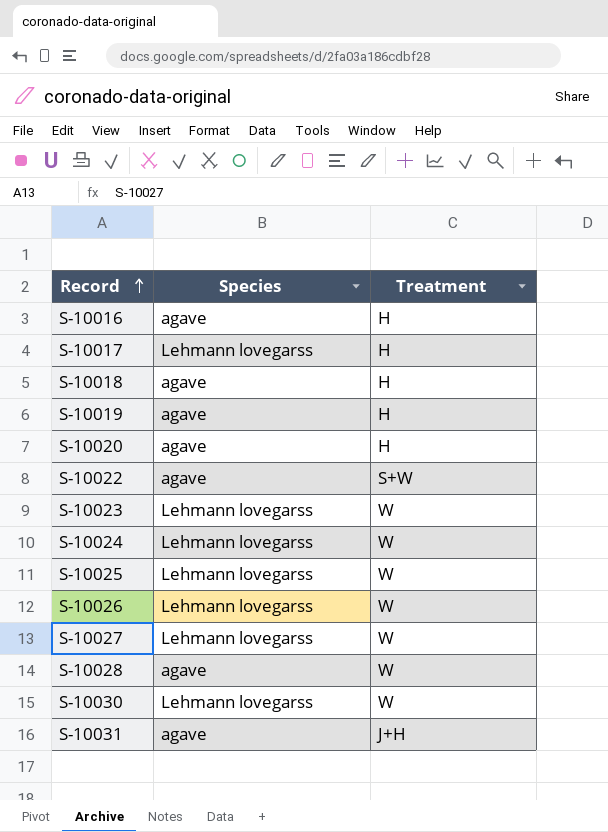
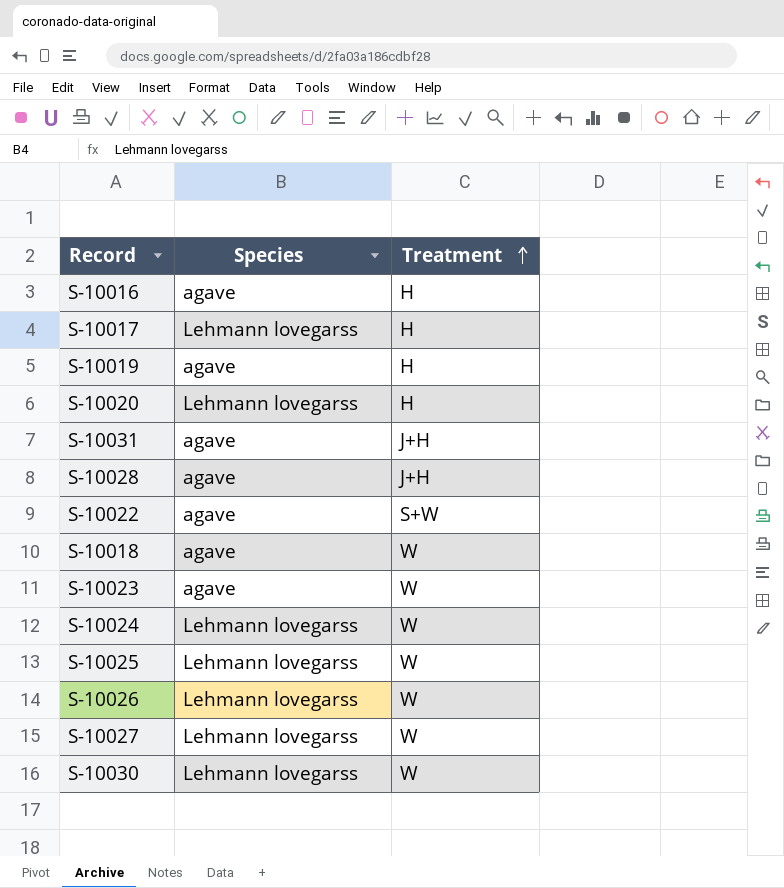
row order: Record ascending -> Treatment ascending
S-10020 | Species: agave -> Lehmann lovegarss
S-10028 | Treatment: W -> J+H
S-10018 | Treatment: H -> W
S-10023 | Species: Lehmann lovegarss -> agave

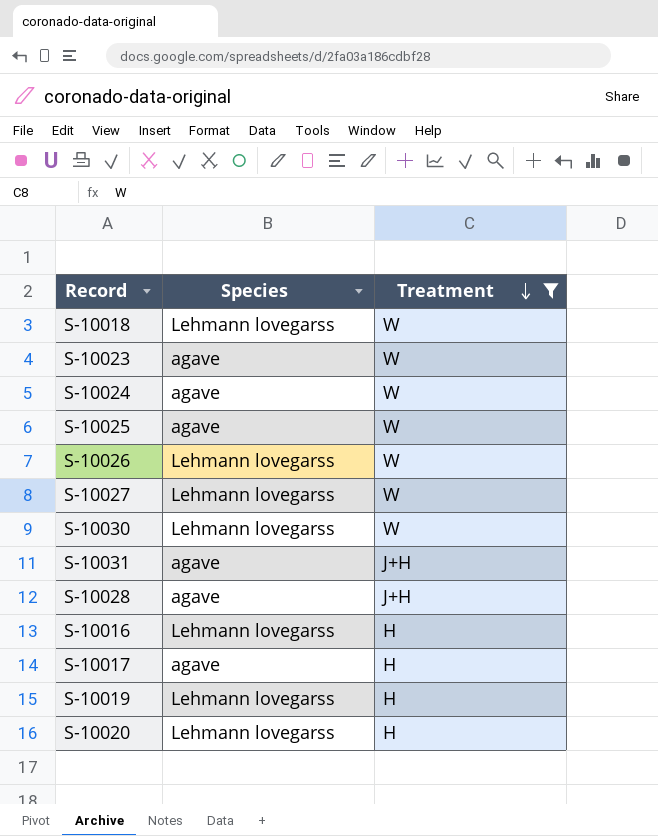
filter: none -> Treatment != S+W
row order: Treatment ascending -> Treatment descending
S-10018 | Species: agave -> Lehmann lovegarss
S-10024 | Species: Lehmann lovegarss -> agave
S-10025 | Species: Lehmann lovegarss -> agave
S-10016 | Species: agave -> Lehmann lovegarss
S-10017 | Species: Lehmann lovegarss -> agave
S-10019 | Species: agave -> Lehmann lovegarss

